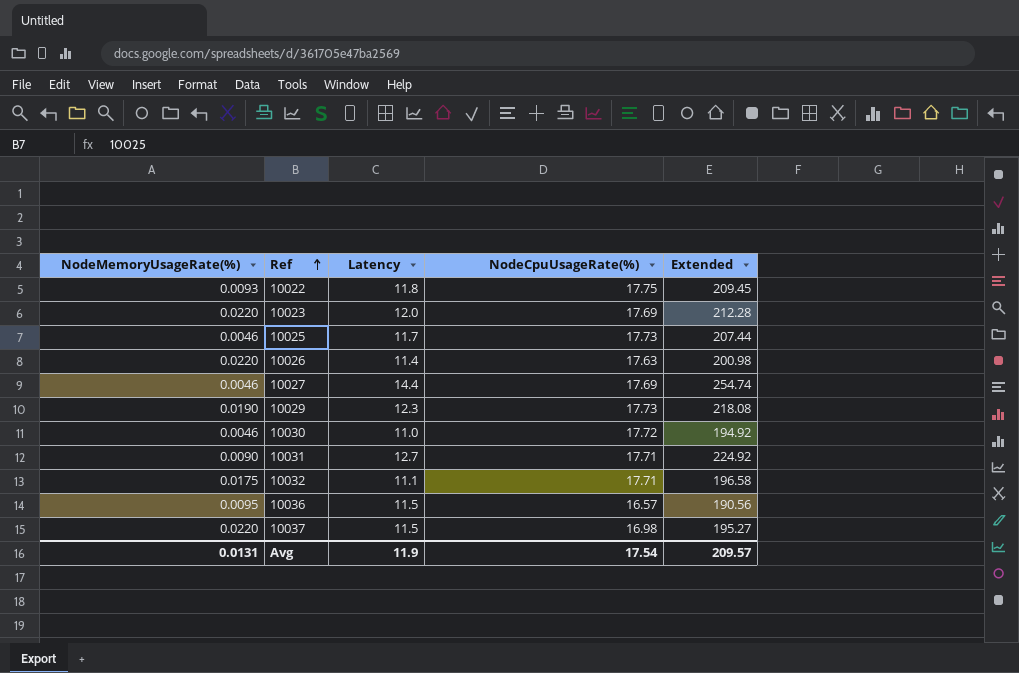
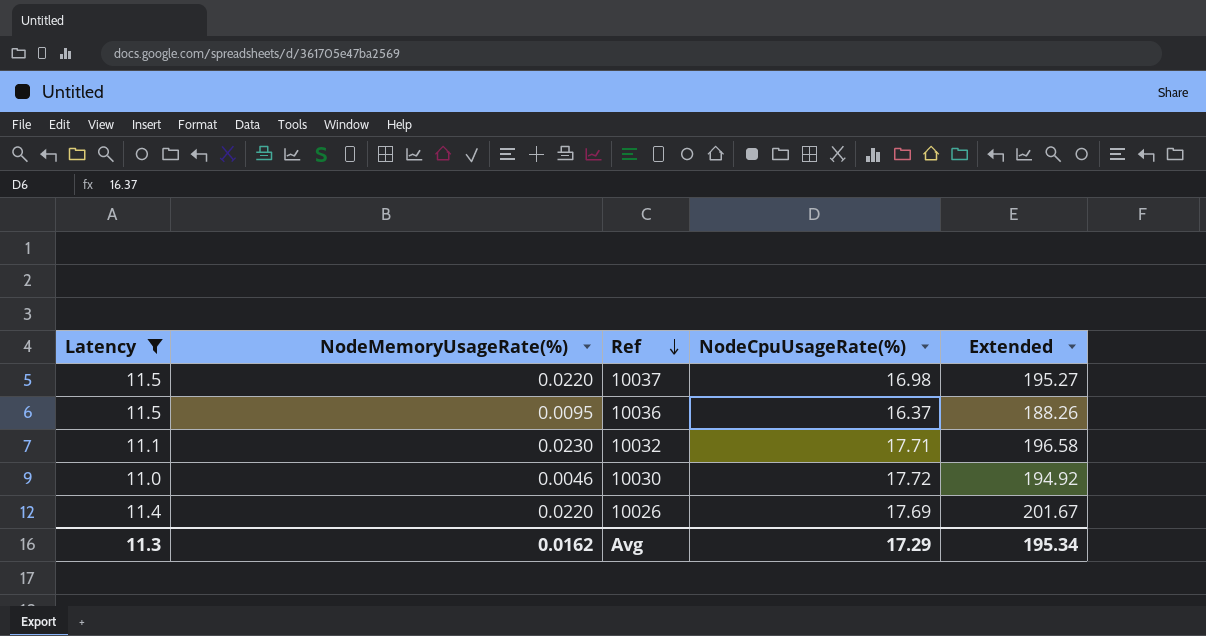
filter: none -> Latency <= 11.5
row order: Ref ascending -> Ref descending
column Latency | position: 3 -> 1
10036 | NodeCpuUsageRate(%): 16.57 -> 16.37
10036 | Extended: 190.56 -> 188.26
10032 | NodeMemoryUsageRate(%): 0.0175 -> 0.0230
10026 | NodeCpuUsageRate(%): 17.63 -> 17.69
10026 | Extended: 200.98 -> 201.67
Avg | Latency: 11.9 -> 11.3
Avg | NodeMemoryUsageRate(%): 0.0131 -> 0.0162
Avg | NodeCpuUsageRate(%): 17.54 -> 17.29
Avg | Extended: 209.57 -> 195.34

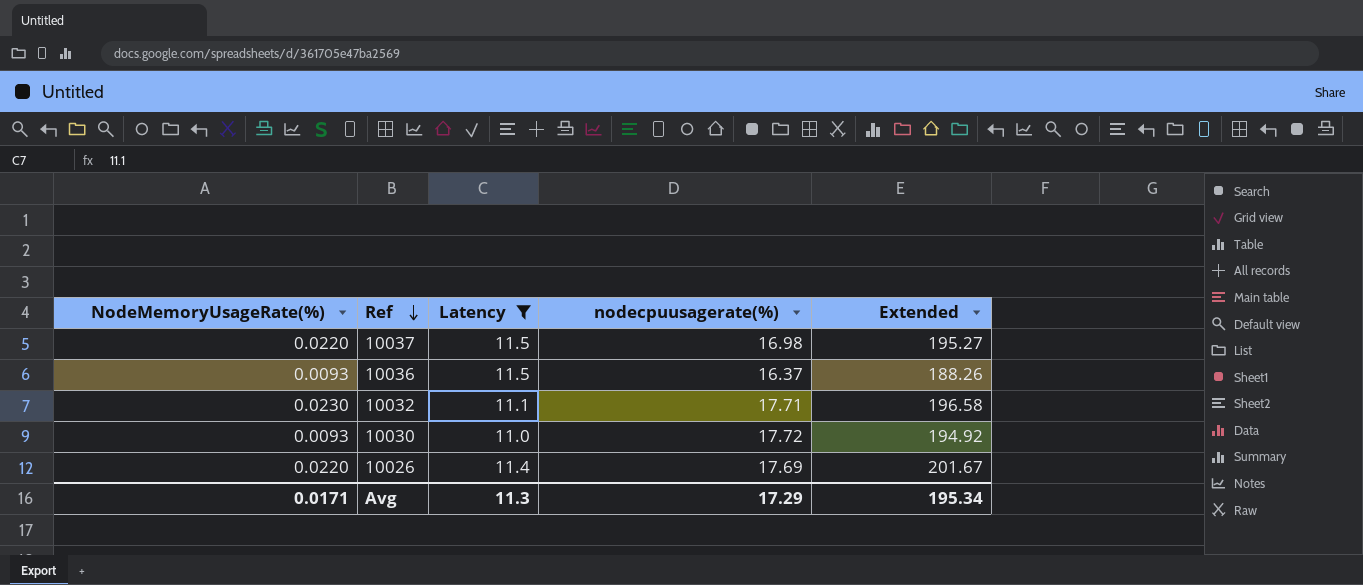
column Latency | position: 1 -> 3
column name: NodeCpuUsageRate(%) -> nodecpuusagerate(%)
10036 | NodeMemoryUsageRate(%): 0.0095 -> 0.0093
10030 | NodeMemoryUsageRate(%): 0.0046 -> 0.0093
Avg | NodeMemoryUsageRate(%): 0.0162 -> 0.0171

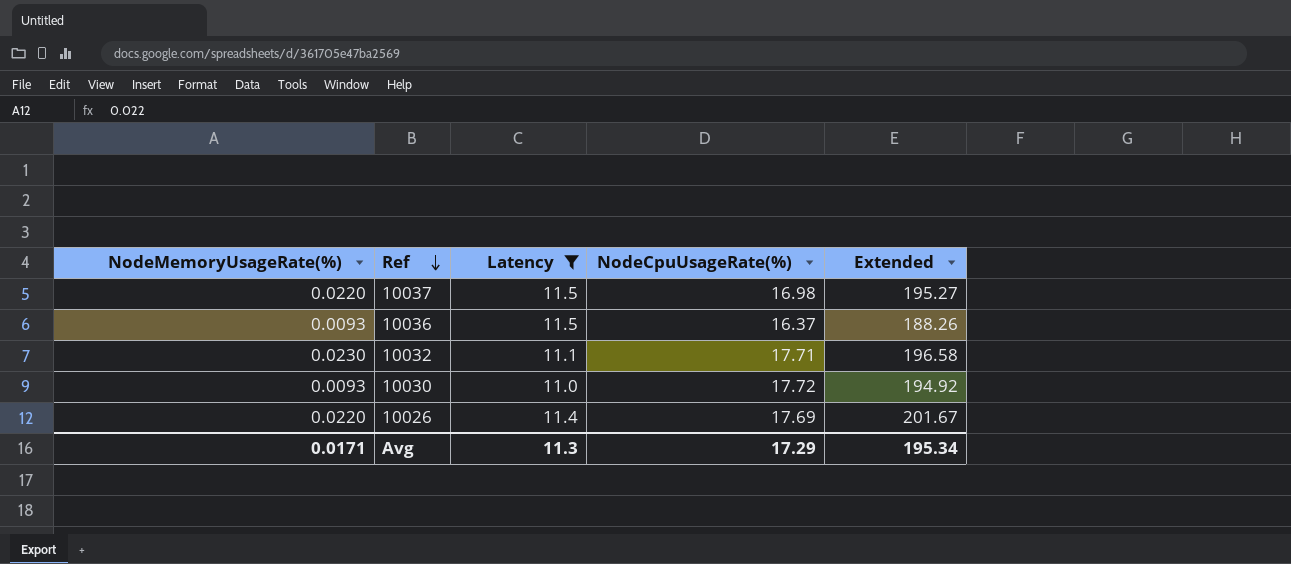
column name: nodecpuusagerate(%) -> NodeCpuUsageRate(%)

